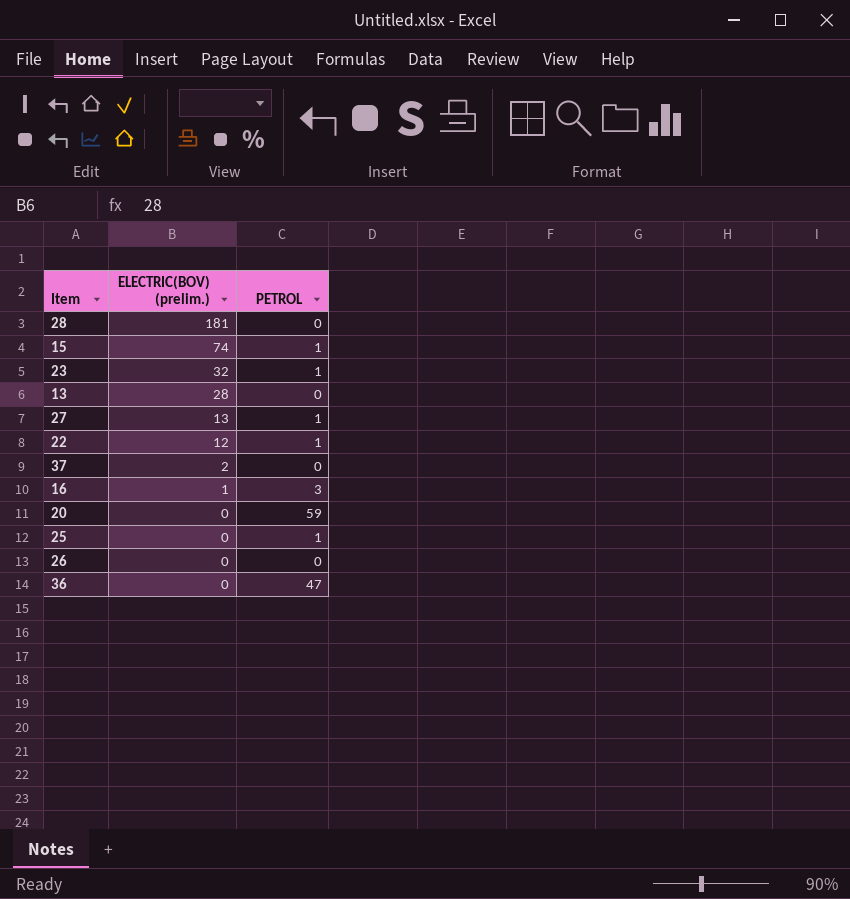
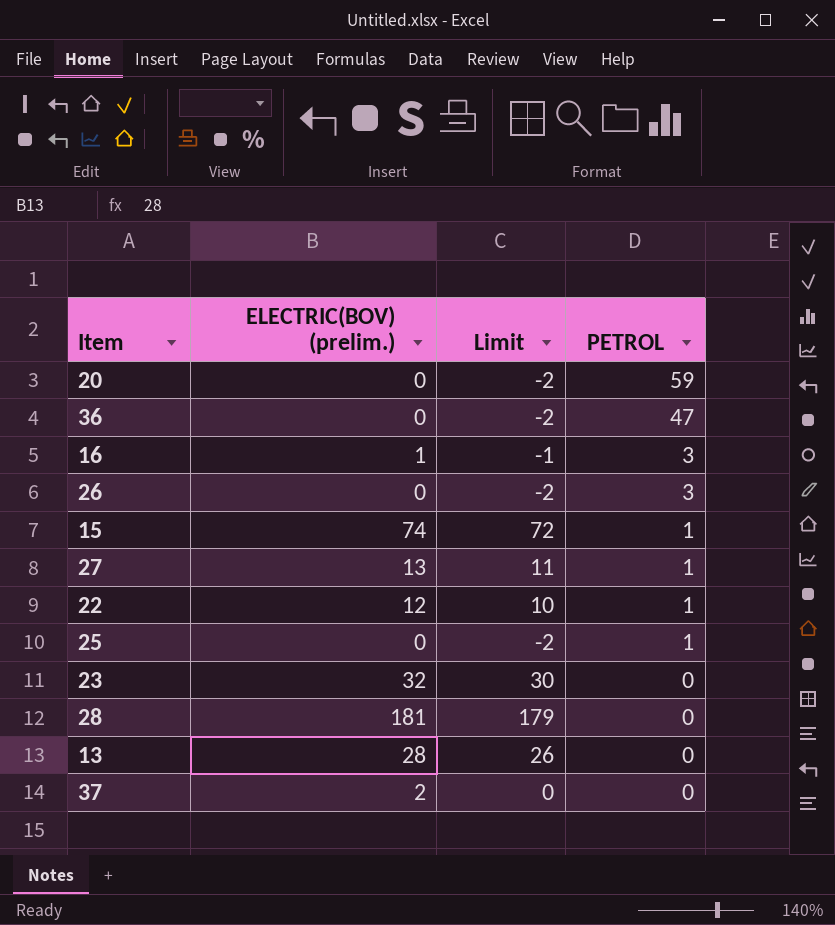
row order: ELECTRIC(BOV) (prelim.) descending -> PETROL descending
column Limit | formula: none -> [ELECTRIC(BOV) (prelim.)] - 2
26 | PETROL: 0 -> 3
23 | PETROL: 1 -> 0

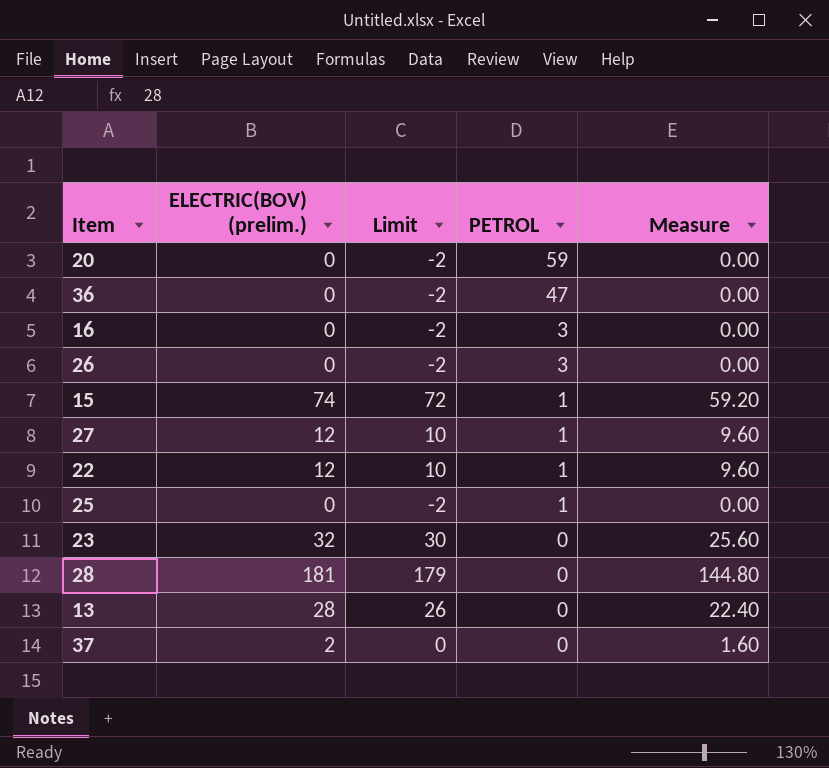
column Measure | formula: none -> [ELECTRIC(BOV) (prelim.)] * 0.8
16 | ELECTRIC(BOV) (prelim.): 1 -> 0
16 | Limit: -1 -> -2
27 | ELECTRIC(BOV) (prelim.): 13 -> 12
27 | Limit: 11 -> 10

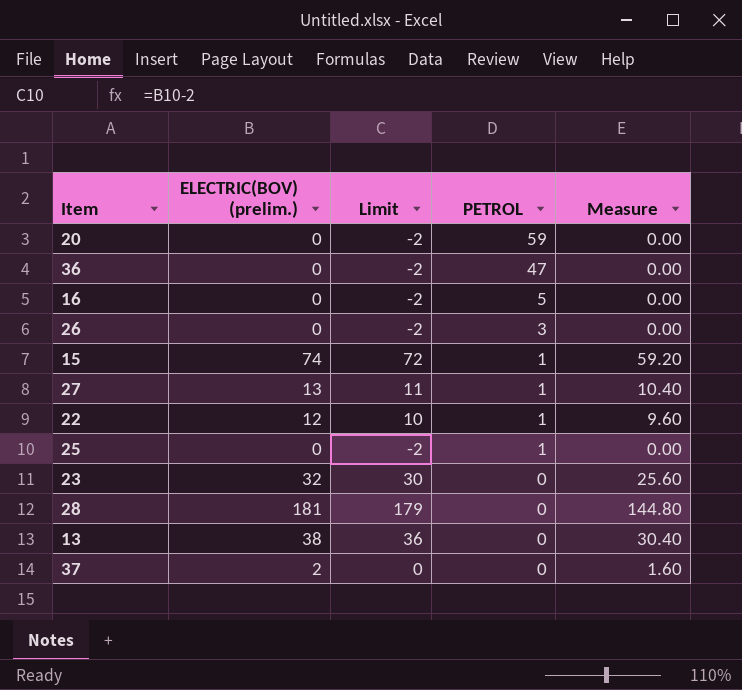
16 | PETROL: 3 -> 5
27 | ELECTRIC(BOV) (prelim.): 12 -> 13
27 | Limit: 10 -> 11
27 | Measure: 9.60 -> 10.40
13 | ELECTRIC(BOV) (prelim.): 28 -> 38
13 | Limit: 26 -> 36
13 | Measure: 22.40 -> 30.40

